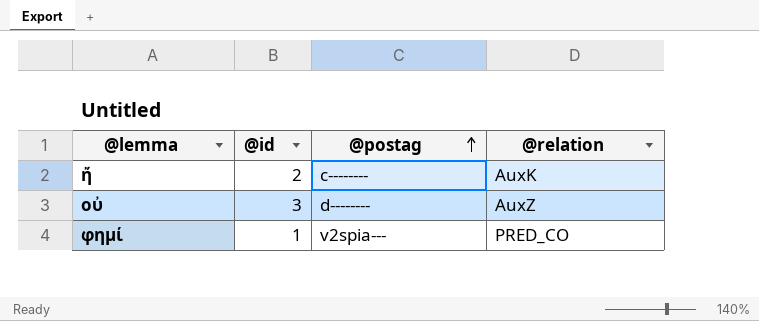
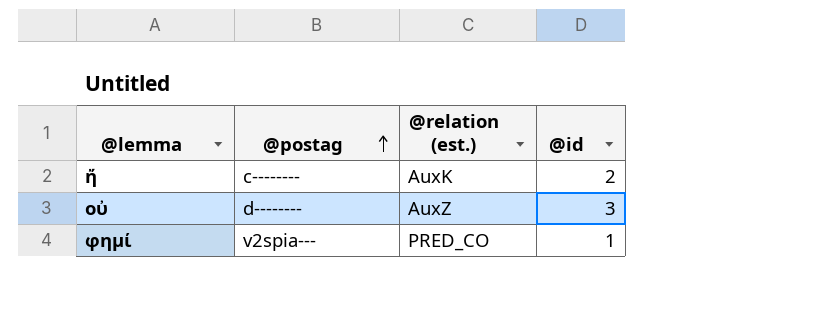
column name: @relation -> @relation (est.)
column @id | position: 2 -> 4

